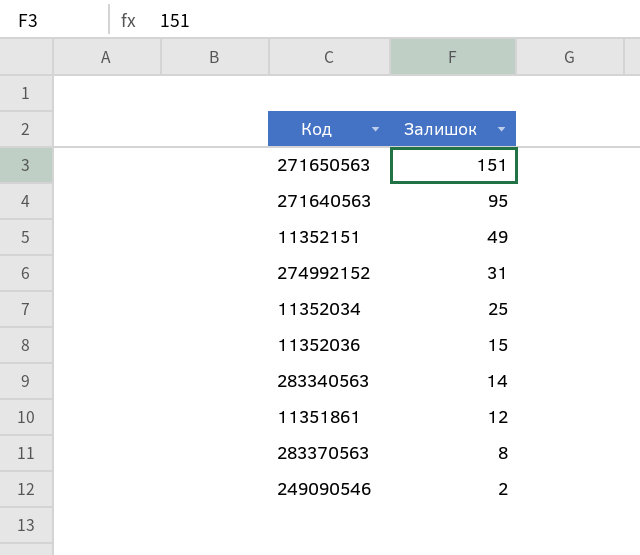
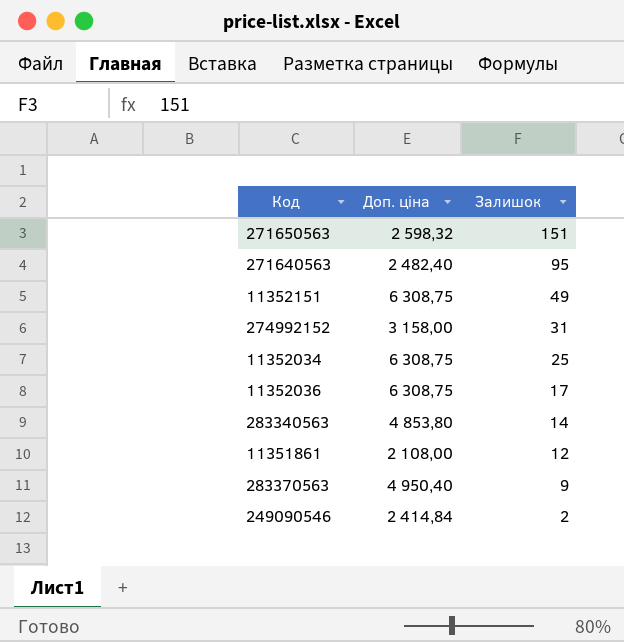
column Доп. ціна | position: none -> 2
11352036 | Залишок: 15 -> 17
283370563 | Залишок: 8 -> 9

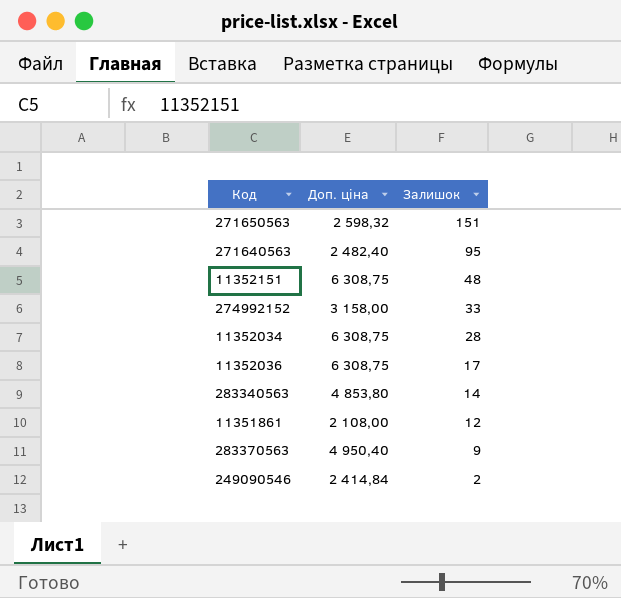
11352151 | Залишок: 49 -> 48
274992152 | Залишок: 31 -> 33
11352034 | Залишок: 25 -> 28

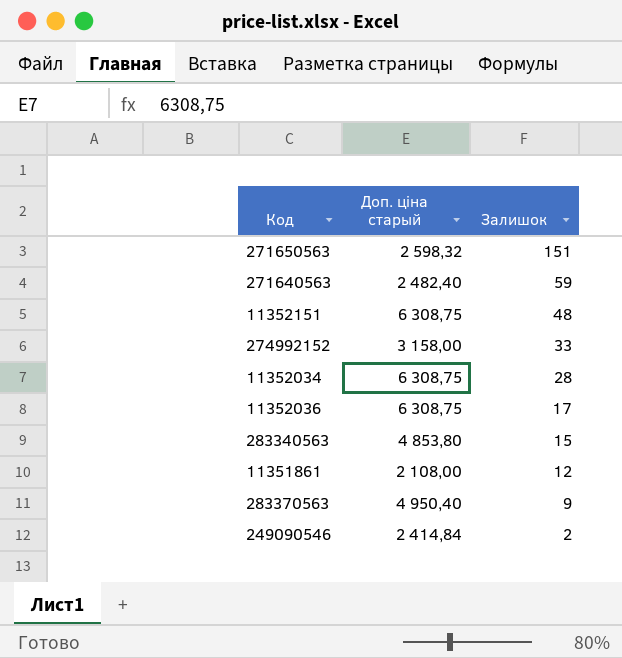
column name: Доп. ціна -> Доп. ціна старый
271640563 | Залишок: 95 -> 59
283340563 | Залишок: 14 -> 15

